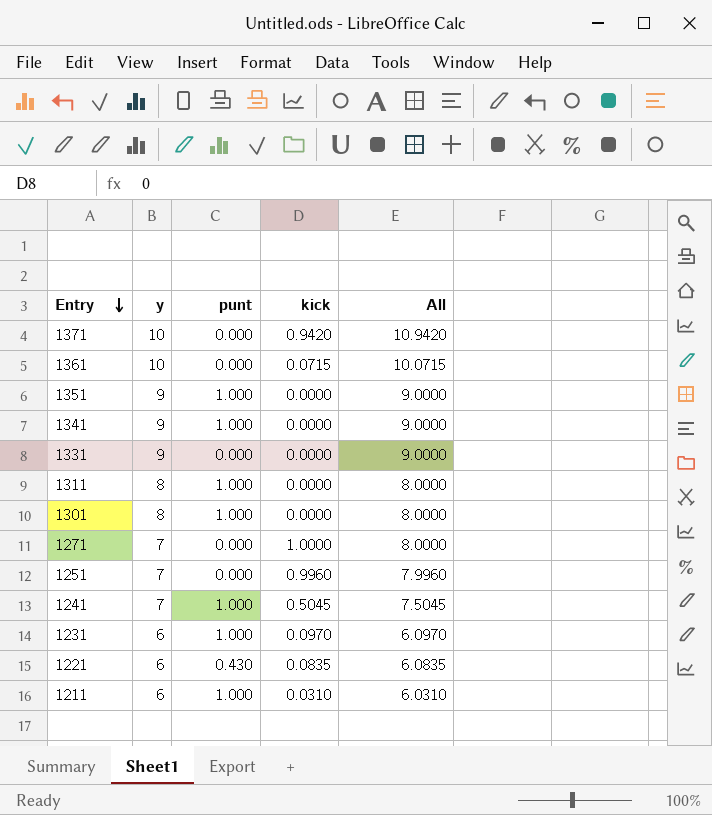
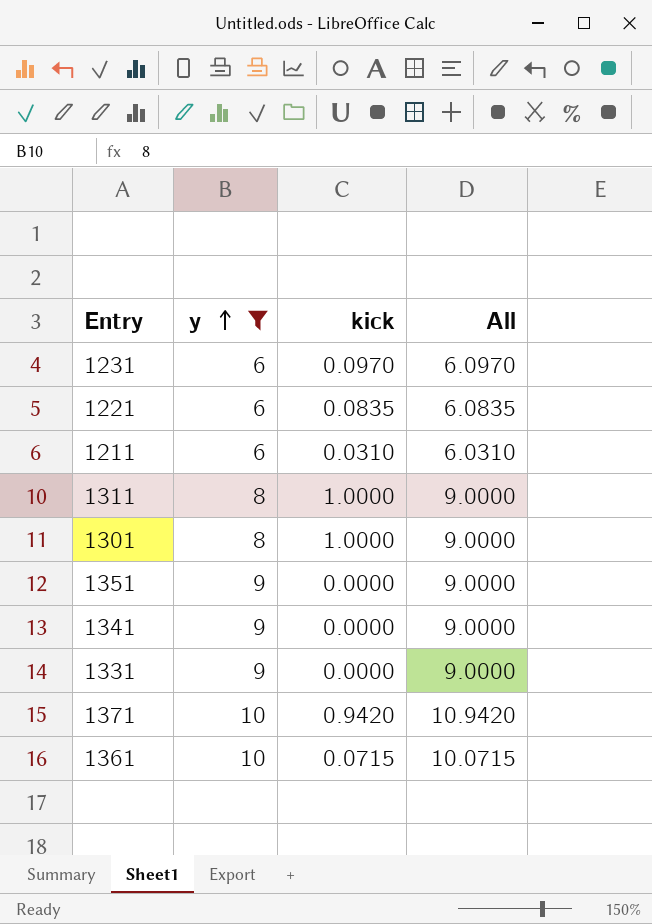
filter: none -> y != 7
row order: Entry descending -> y ascending
column punt | position: 3 -> none
1311 | kick: 0.0000 -> 1.0000
1311 | All: 8.0000 -> 9.0000
1301 | kick: 0.0000 -> 1.0000
1301 | All: 8.0000 -> 9.0000

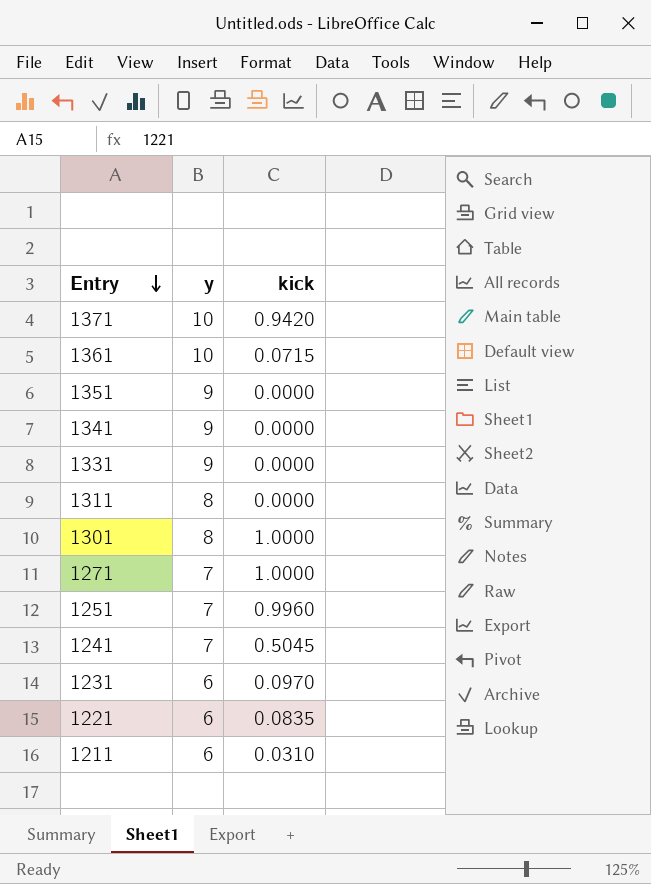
filter: y != 7 -> none
row order: y ascending -> Entry descending
column All | formula: [y] + [kick] -> none
1311 | kick: 1.0000 -> 0.0000

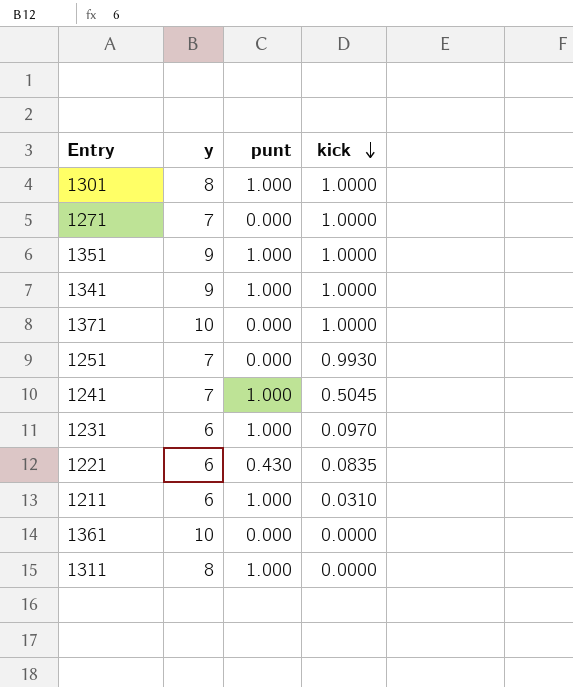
row order: Entry descending -> kick descending
column punt | position: none -> 3
row 1331: 9 | 0.0000 -> none
1351 | kick: 0.0000 -> 1.0000
1341 | kick: 0.0000 -> 1.0000
1371 | kick: 0.9420 -> 1.0000
1251 | kick: 0.9960 -> 0.9930
1361 | kick: 0.0715 -> 0.0000

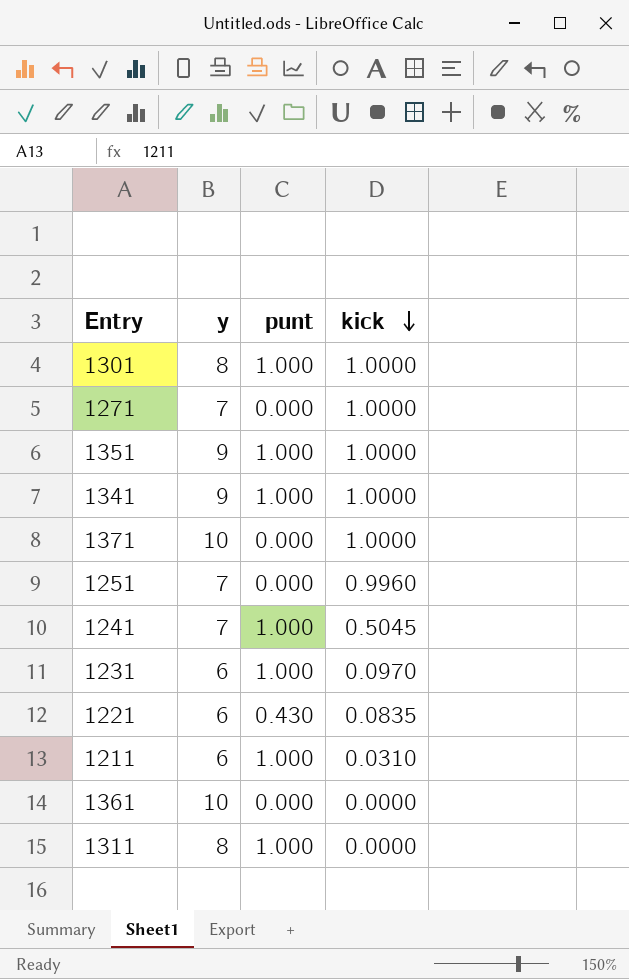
1251 | kick: 0.9930 -> 0.9960

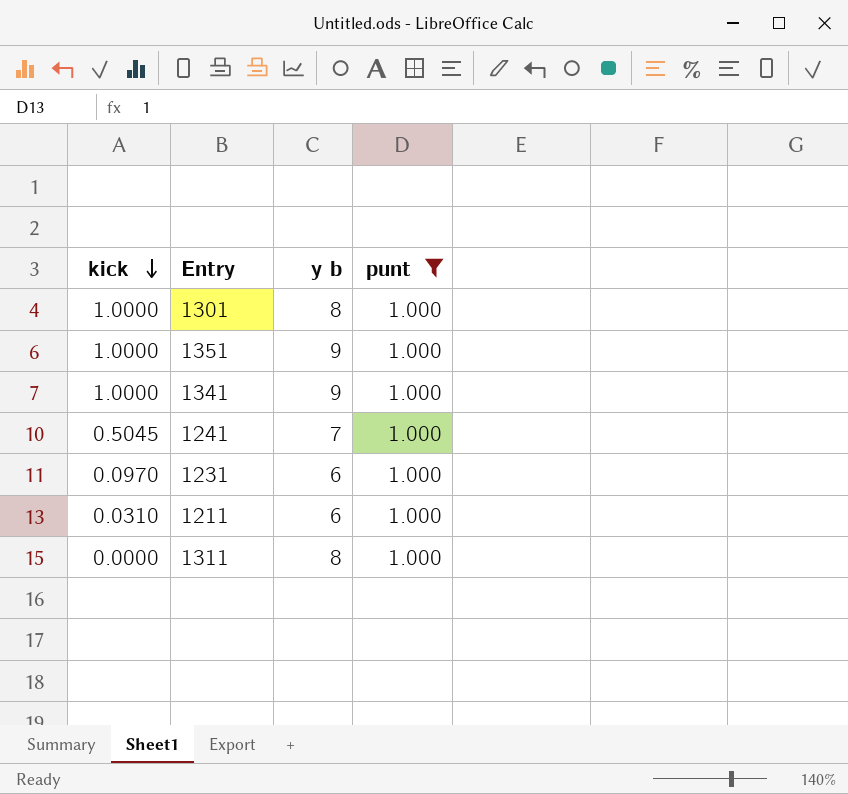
filter: none -> punt = 1.000
column kick | position: 4 -> 1
column name: y -> y b

